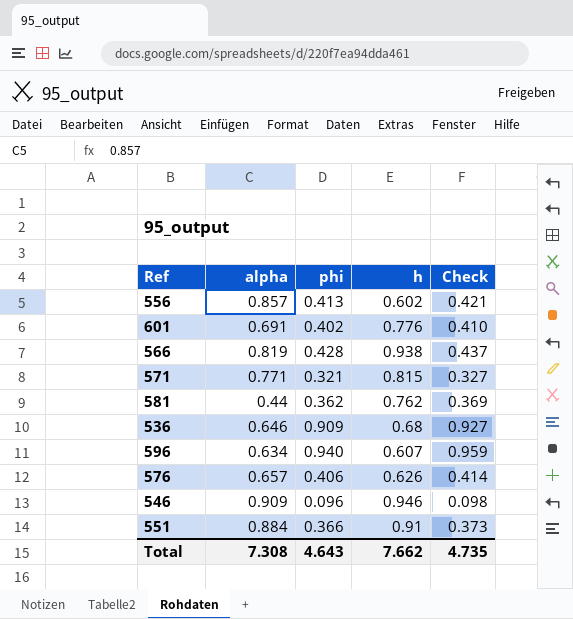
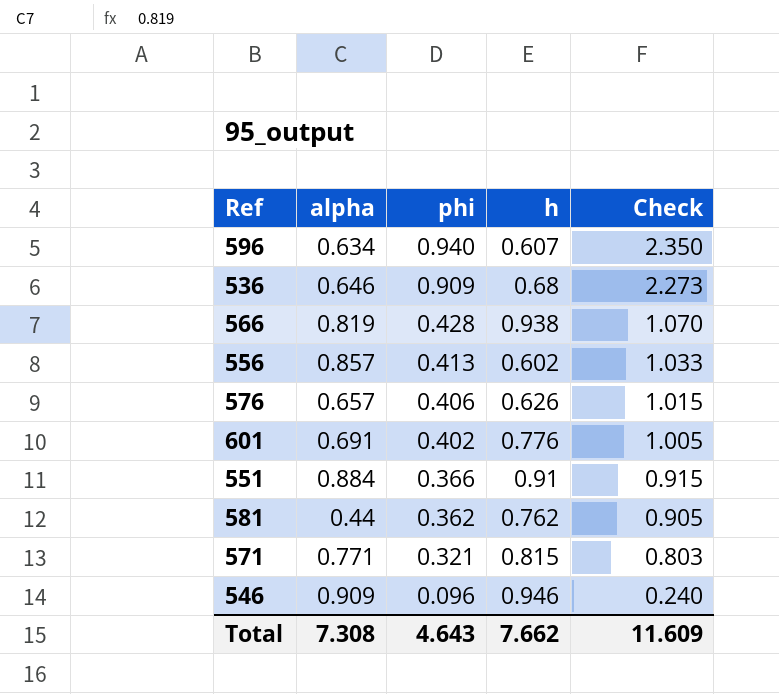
row order: none -> phi descending
column Check | formula: [phi] * 1.02 -> [phi] * 2.5
Total | Check: 4.735 -> 11.609

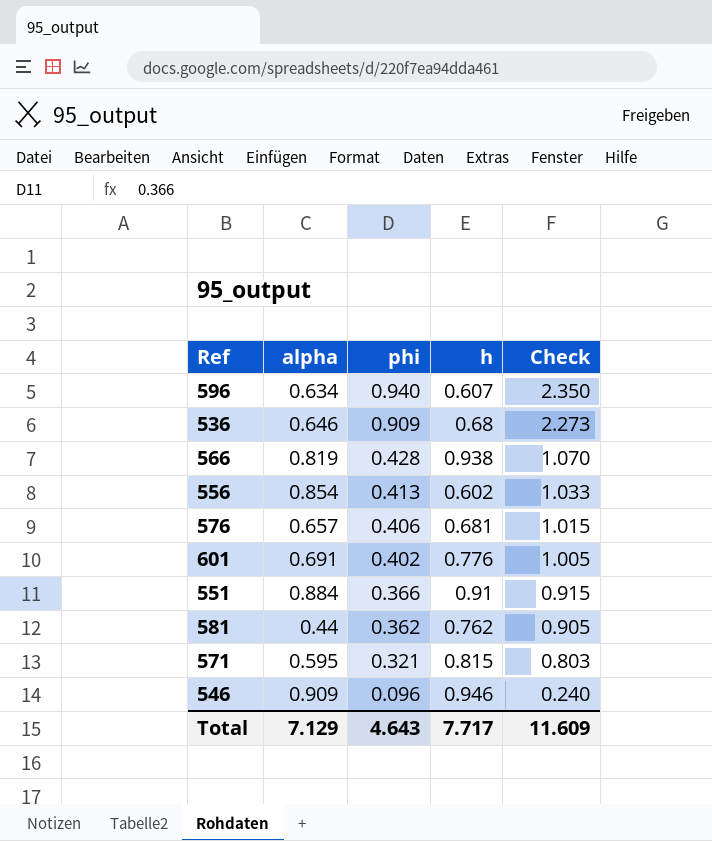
556 | alpha: 0.857 -> 0.854
576 | h: 0.626 -> 0.681
571 | alpha: 0.771 -> 0.595
Total | alpha: 7.308 -> 7.129
Total | h: 7.662 -> 7.717

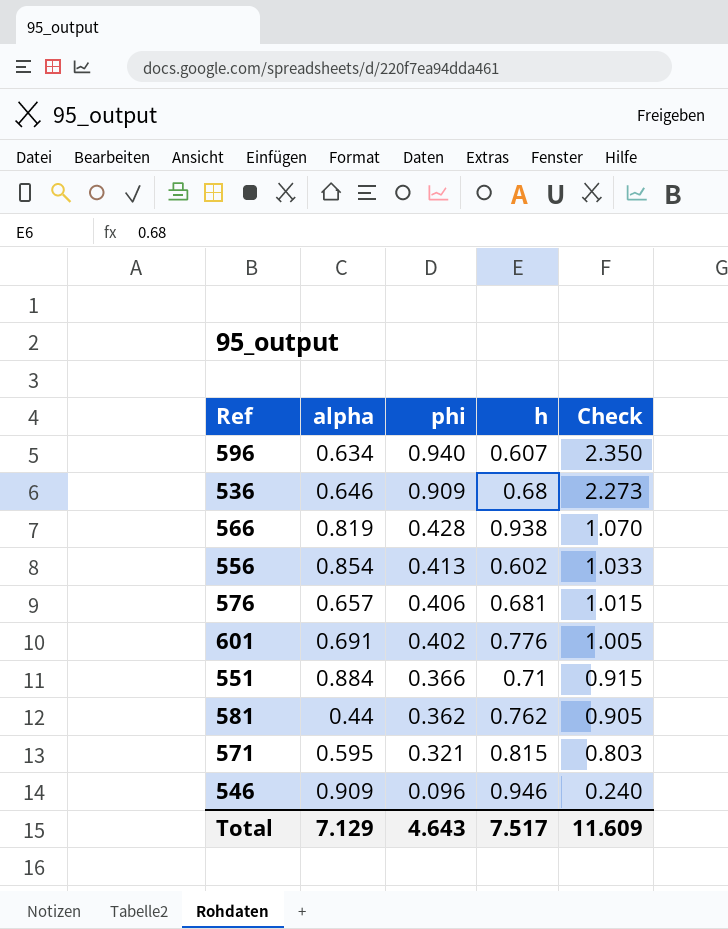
551 | h: 0.91 -> 0.71
Total | h: 7.717 -> 7.517

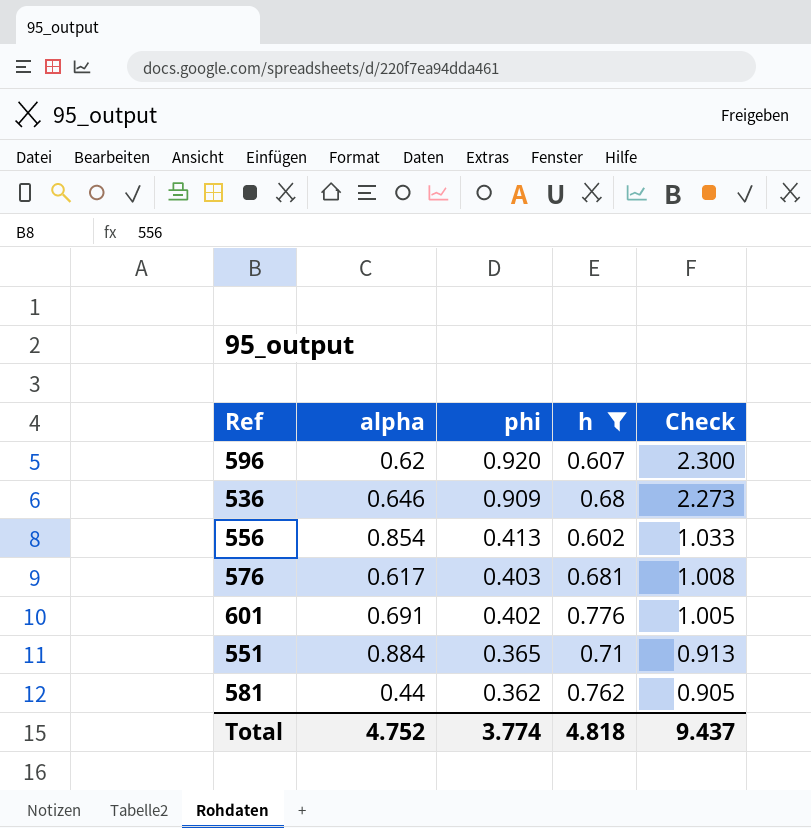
filter: none -> h <= 0.776
596 | alpha: 0.634 -> 0.62
596 | phi: 0.940 -> 0.920
596 | Check: 2.350 -> 2.300
576 | alpha: 0.657 -> 0.617
576 | phi: 0.406 -> 0.403
576 | Check: 1.015 -> 1.008
551 | phi: 0.366 -> 0.365
551 | Check: 0.915 -> 0.913
Total | alpha: 7.129 -> 4.752
Total | phi: 4.643 -> 3.774
Total | h: 7.517 -> 4.818
Total | Check: 11.609 -> 9.437

